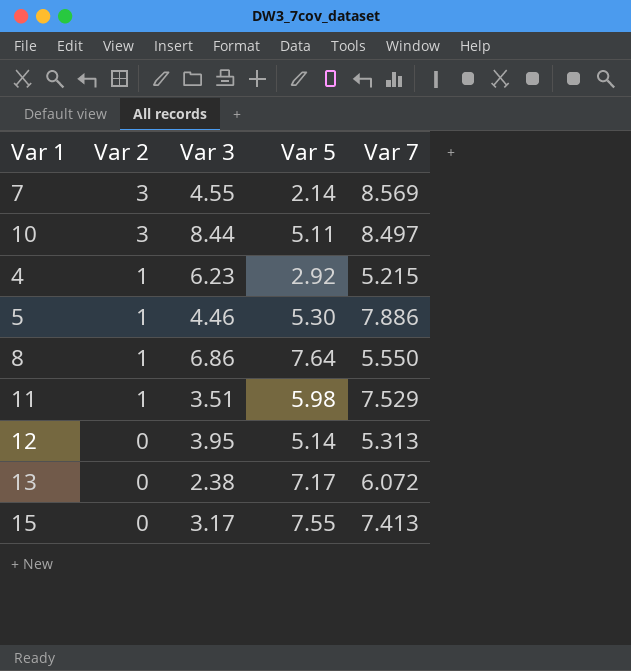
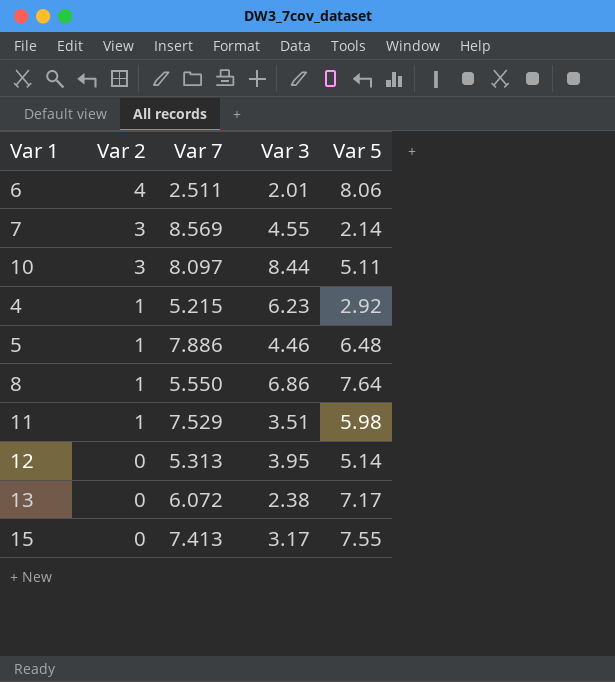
column Var 7 | position: 5 -> 3
row 6: none -> 4 | 2.511 | 2.01 | 8.06
10 | Var 7: 8.497 -> 8.097
5 | Var 5: 5.30 -> 6.48

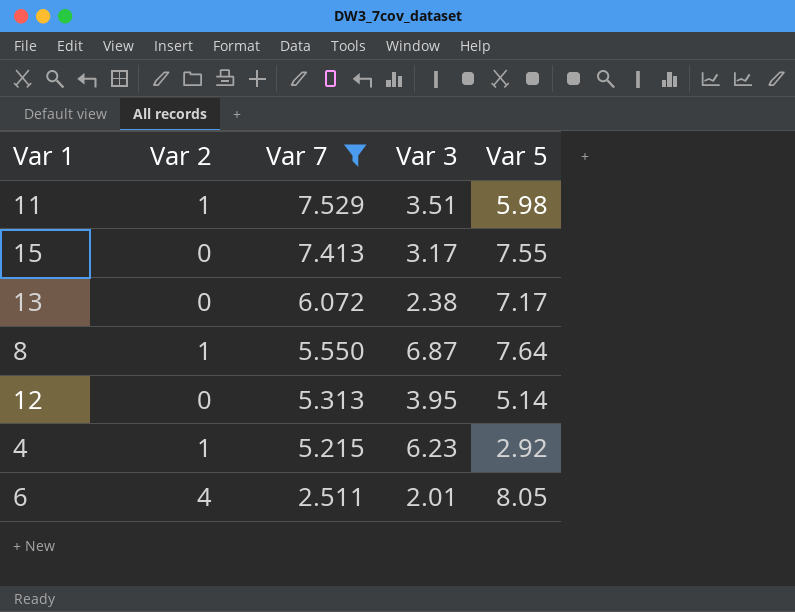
filter: none -> Var 7 <= 7.529
row order: Var 2 descending -> Var 7 descending
8 | Var 3: 6.86 -> 6.87
6 | Var 5: 8.06 -> 8.05

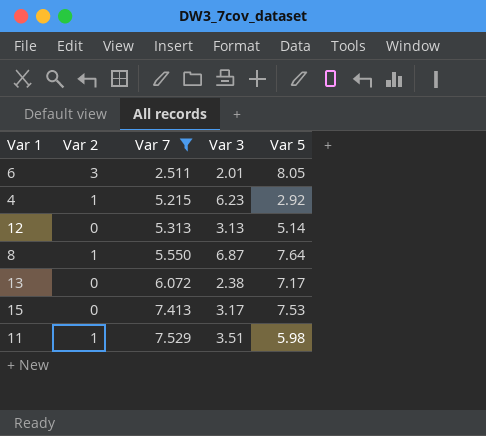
row order: Var 7 descending -> Var 7 ascending
6 | Var 2: 4 -> 3
12 | Var 3: 3.95 -> 3.13
15 | Var 5: 7.55 -> 7.53

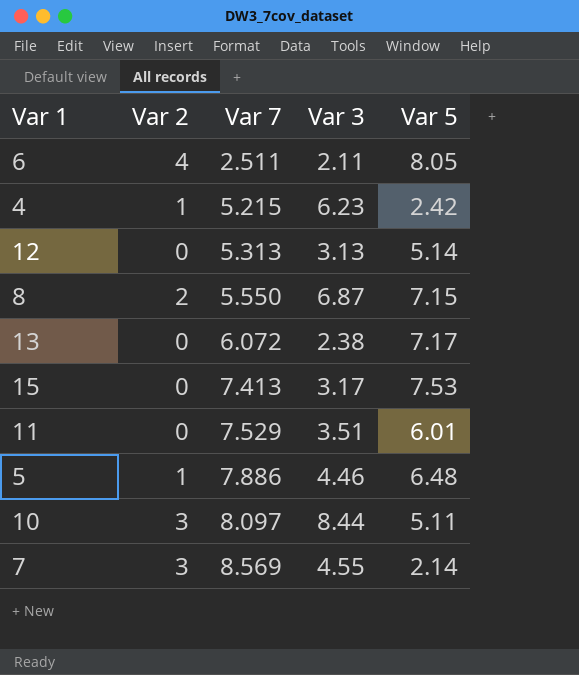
filter: Var 7 <= 7.529 -> none
6 | Var 2: 3 -> 4
6 | Var 3: 2.01 -> 2.11
4 | Var 5: 2.92 -> 2.42
8 | Var 2: 1 -> 2
8 | Var 5: 7.64 -> 7.15
11 | Var 2: 1 -> 0
11 | Var 5: 5.98 -> 6.01

